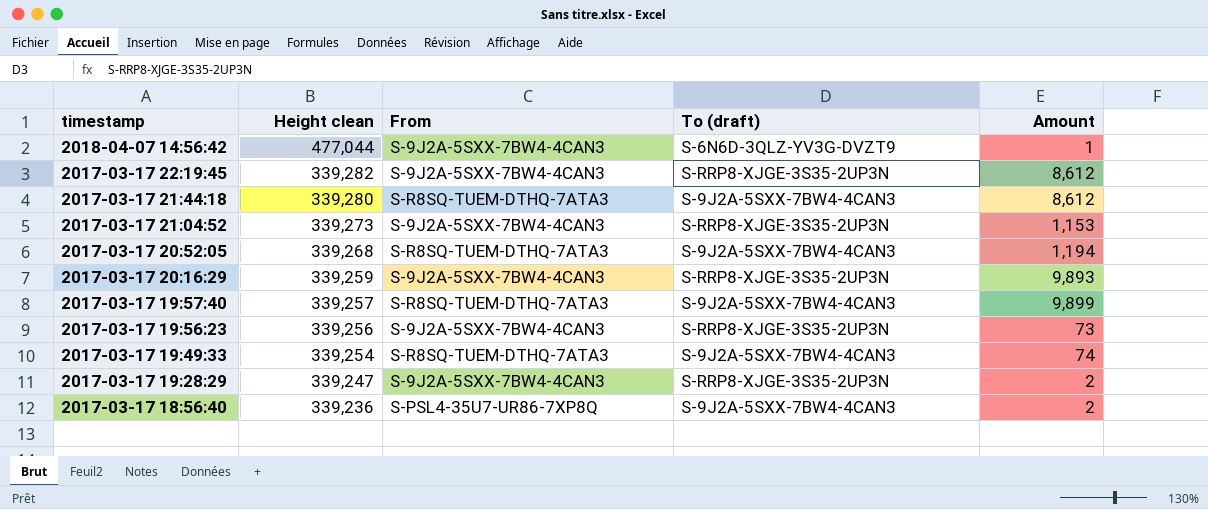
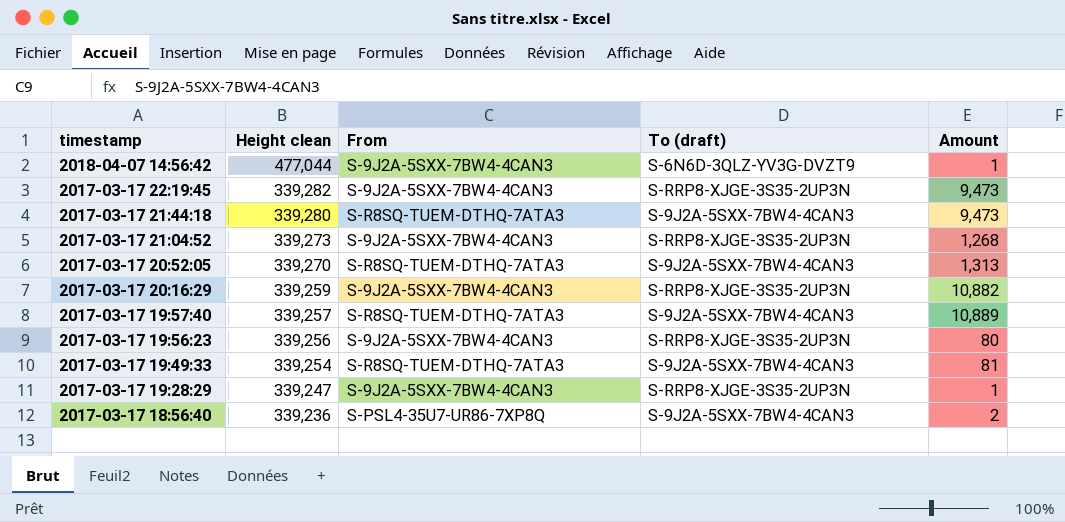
2017-03-17 22:19:45 | Amount: 8,612 -> 9,473
2017-03-17 21:44:18 | Amount: 8,612 -> 9,473
2017-03-17 21:04:52 | Amount: 1,153 -> 1,268
2017-03-17 20:52:05 | Height clean: 339,268 -> 339,270
2017-03-17 20:52:05 | Amount: 1,194 -> 1,313
2017-03-17 20:16:29 | Amount: 9,893 -> 10,882
2017-03-17 19:57:40 | Amount: 9,899 -> 10,889
2017-03-17 19:56:23 | Amount: 73 -> 80
2017-03-17 19:49:33 | Amount: 74 -> 81
2017-03-17 19:28:29 | Amount: 2 -> 1

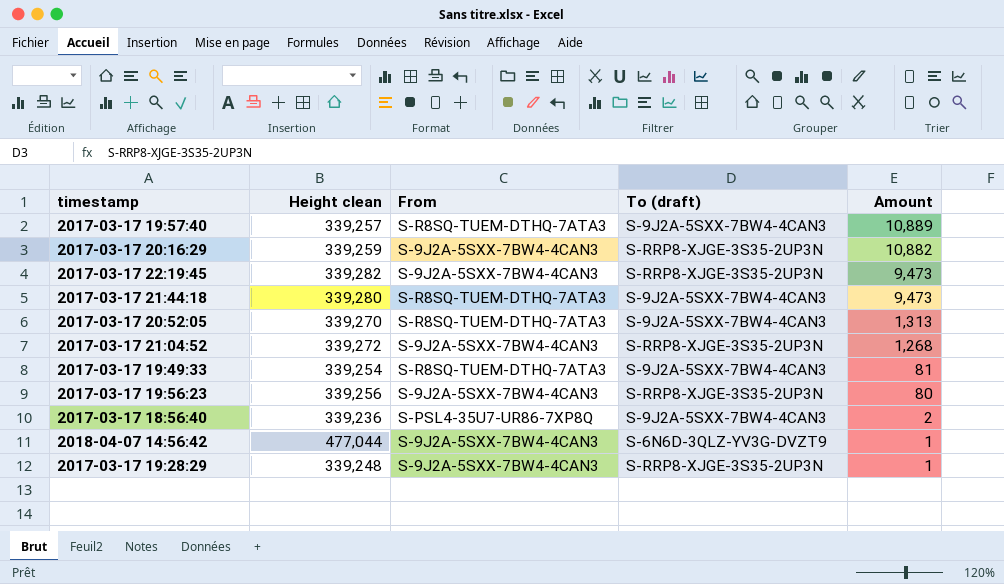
row order: timestamp descending -> Amount descending
2017-03-17 21:04:52 | Height clean: 339,273 -> 339,272
2017-03-17 19:28:29 | Height clean: 339,247 -> 339,248

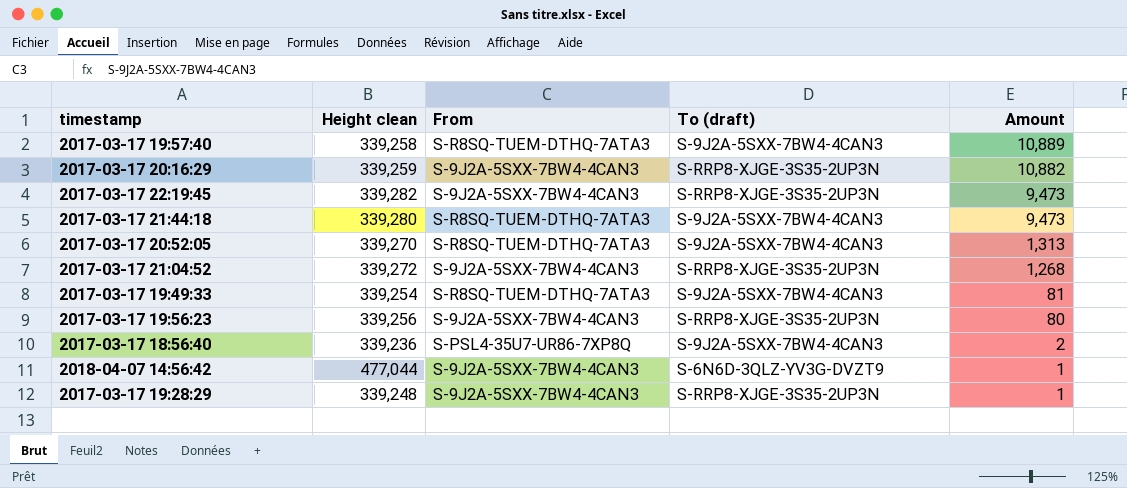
2017-03-17 19:57:40 | Height clean: 339,257 -> 339,258

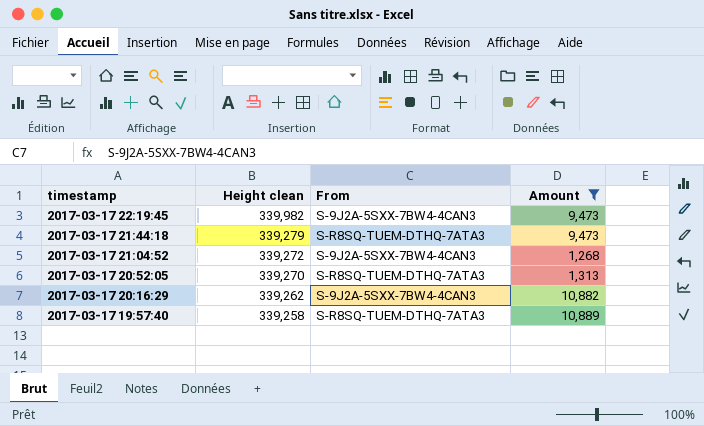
filter: none -> Amount >= 1,268
row order: Amount descending -> timestamp descending
column To (draft) | position: 4 -> none
2017-03-17 22:19:45 | Height clean: 339,282 -> 339,982
2017-03-17 21:44:18 | Height clean: 339,280 -> 339,279
2017-03-17 20:16:29 | Height clean: 339,259 -> 339,262

